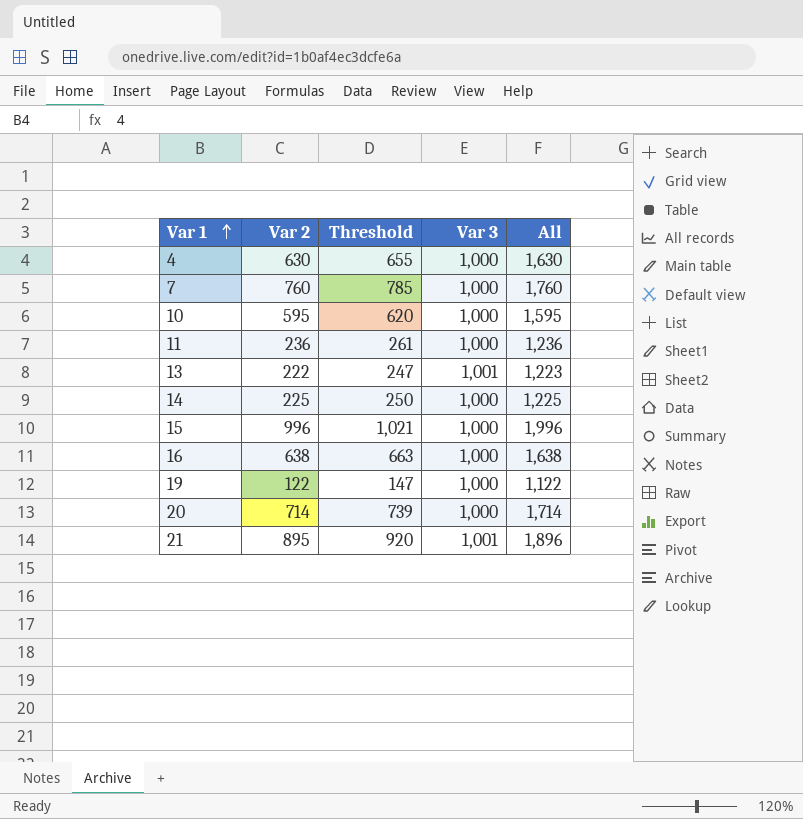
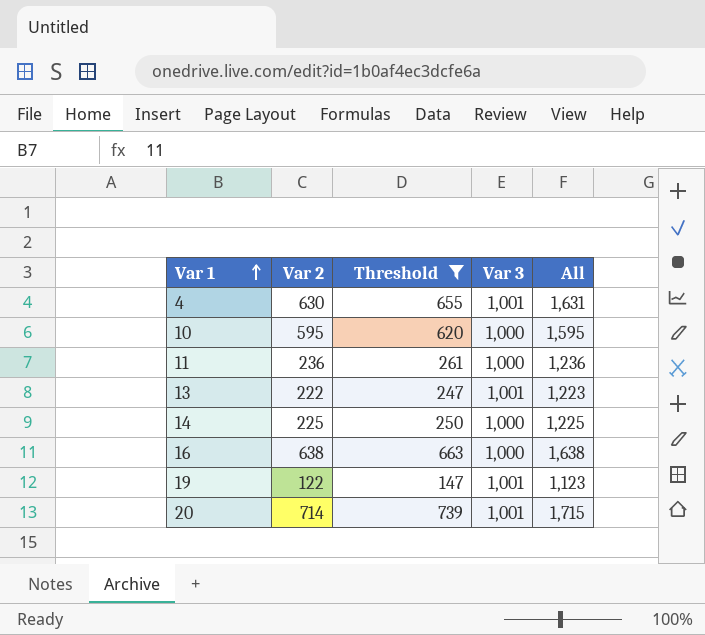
filter: none -> Threshold <= 739
4 | Var 3: 1,000 -> 1,001
4 | All: 1,630 -> 1,631
19 | Var 3: 1,000 -> 1,001
19 | All: 1,122 -> 1,123
20 | Var 3: 1,000 -> 1,001
20 | All: 1,714 -> 1,715

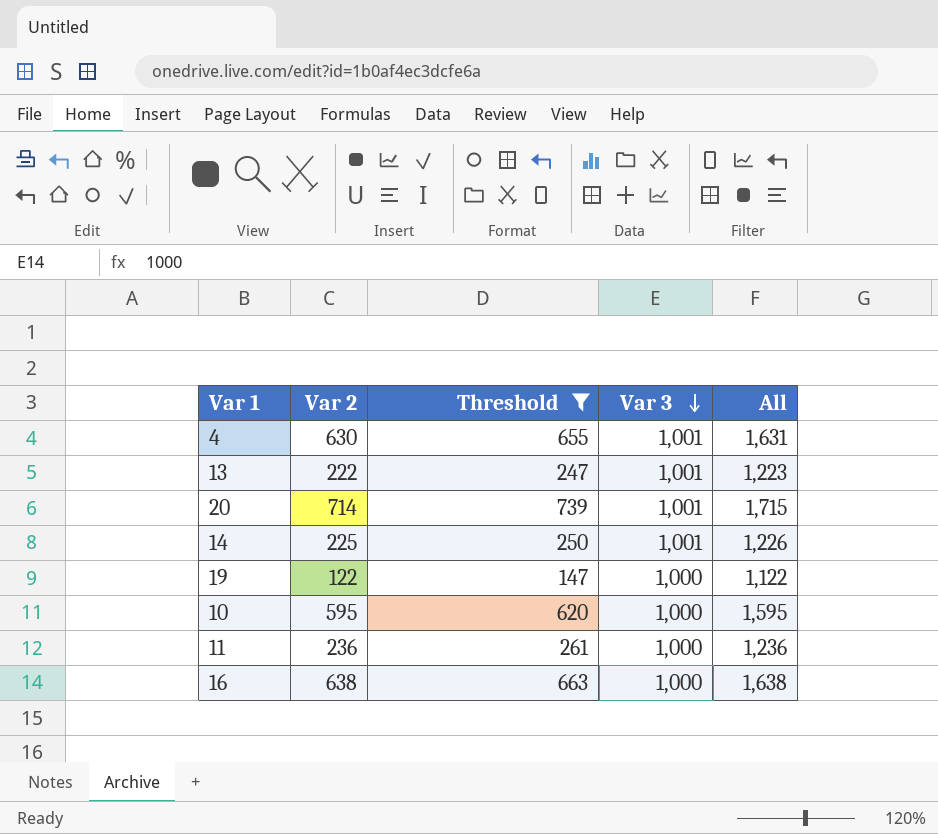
row order: Var 1 ascending -> Var 3 descending
14 | Var 3: 1,000 -> 1,001
14 | All: 1,225 -> 1,226
19 | Var 3: 1,001 -> 1,000
19 | All: 1,123 -> 1,122

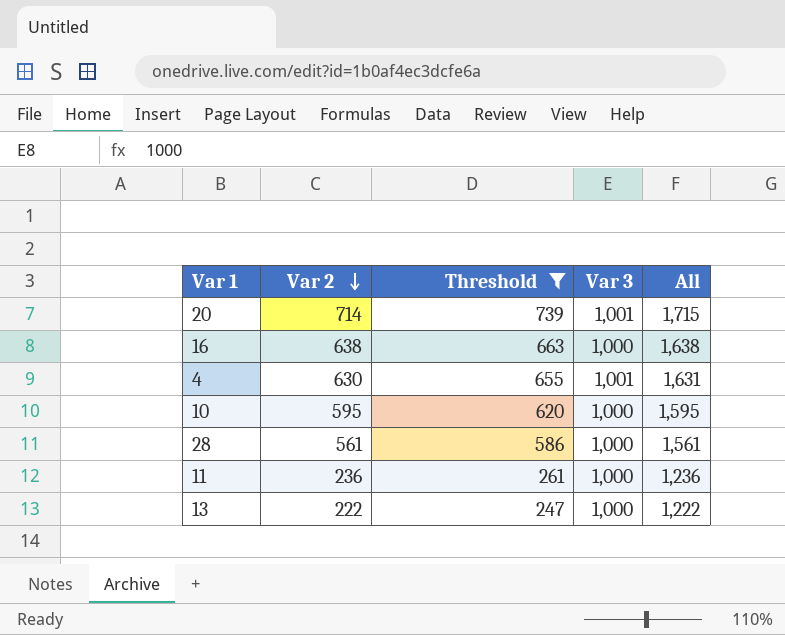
row order: Var 3 descending -> Var 2 descending
row 14: 225 | 250 | 1,001 | 1,226 -> none
row 19: 122 | 147 | 1,000 | 1,122 -> none
row 28: none -> 561 | 586 | 1,000 | 1,561
13 | Var 3: 1,001 -> 1,000
13 | All: 1,223 -> 1,222

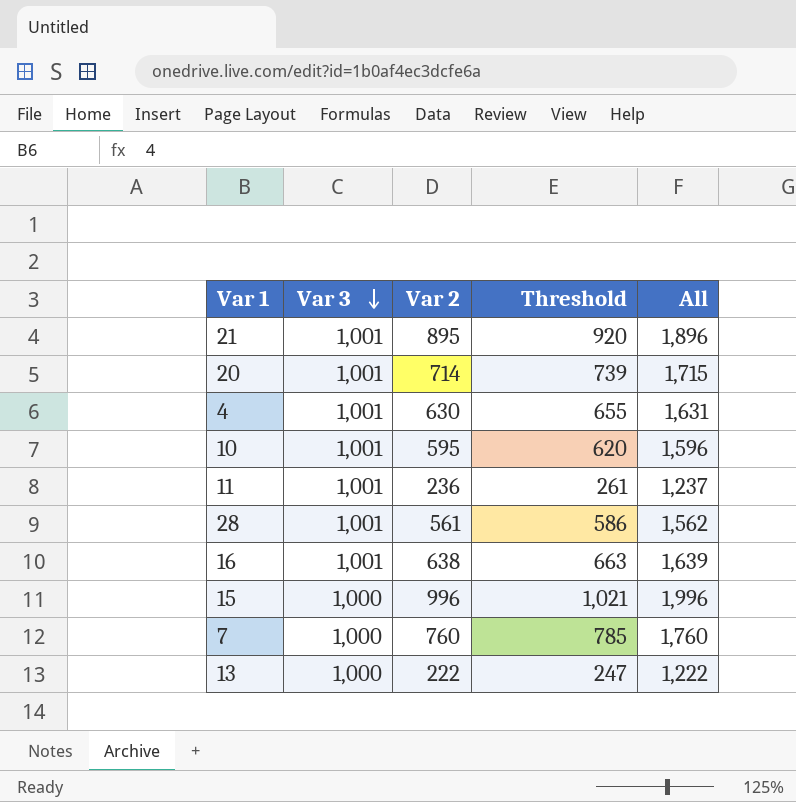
filter: Threshold <= 739 -> none
row order: Var 2 descending -> Var 3 descending
column Var 3 | position: 4 -> 2
10 | Var 3: 1,000 -> 1,001
10 | All: 1,595 -> 1,596
11 | Var 3: 1,000 -> 1,001
11 | All: 1,236 -> 1,237
28 | Var 3: 1,000 -> 1,001
28 | All: 1,561 -> 1,562
16 | Var 3: 1,000 -> 1,001
16 | All: 1,638 -> 1,639

